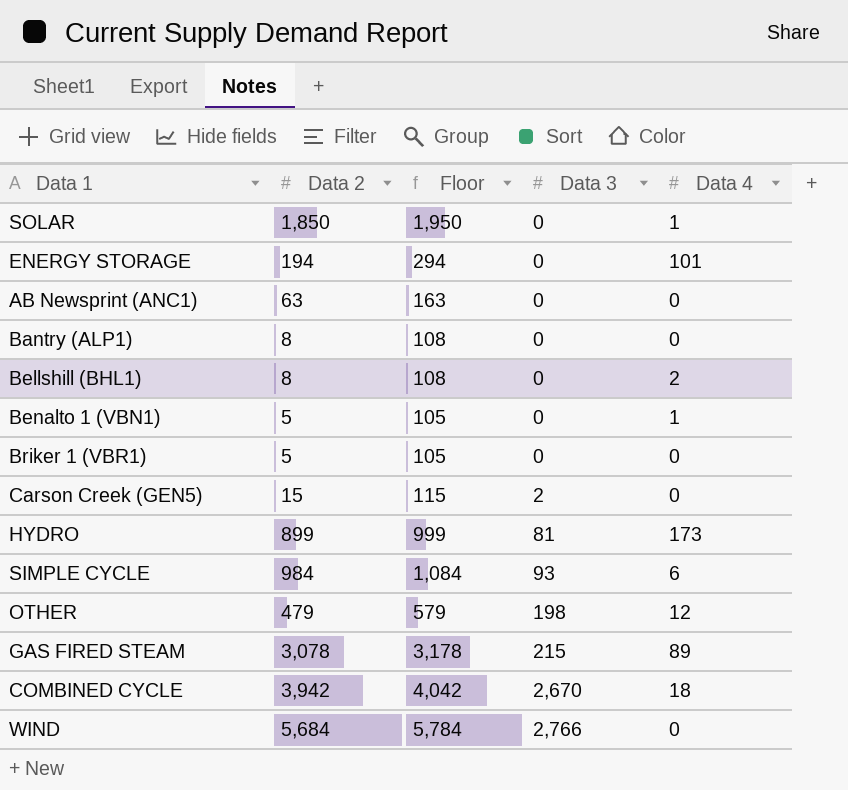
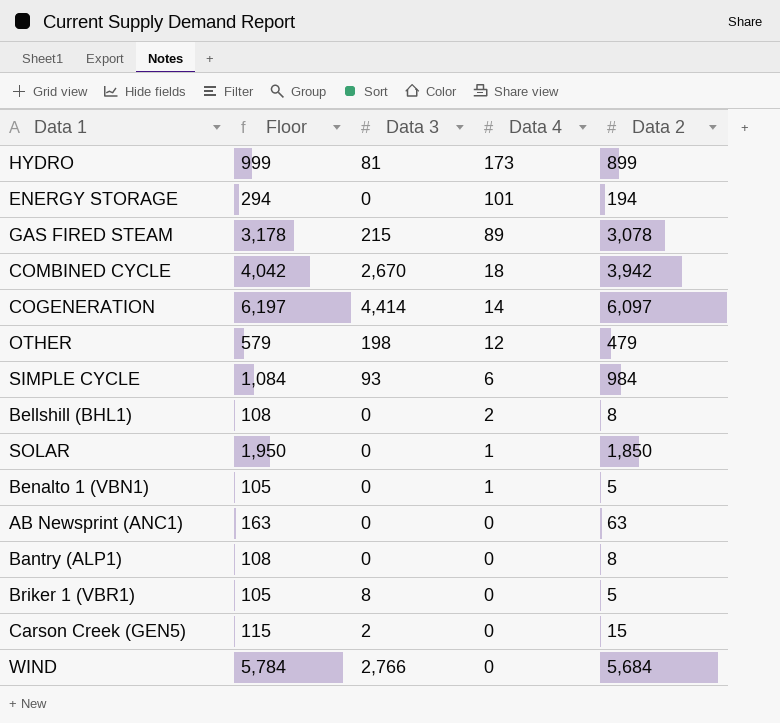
row order: Data 3 ascending -> Data 4 descending
column Data 2 | position: 2 -> 5
row COGENERATION: none -> 6,197 | 4,414 | 14 | 6,097
Briker 1 (VBR1) | Data 3: 0 -> 8

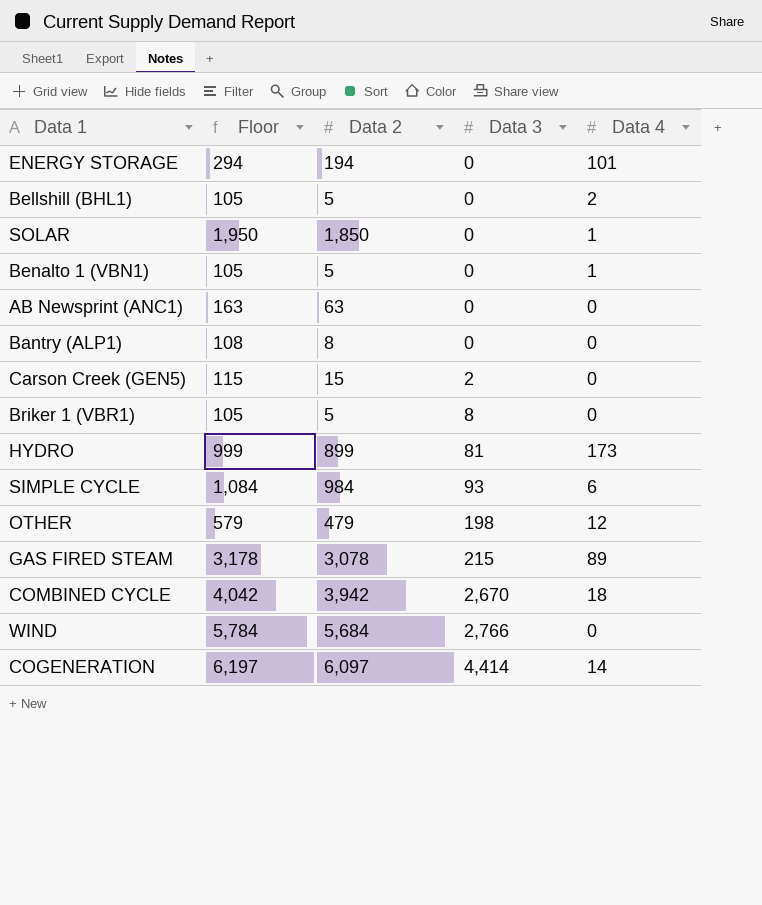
row order: Data 4 descending -> Data 3 ascending
column Data 2 | position: 5 -> 3
Bellshill (BHL1) | Floor: 108 -> 105
Bellshill (BHL1) | Data 2: 8 -> 5

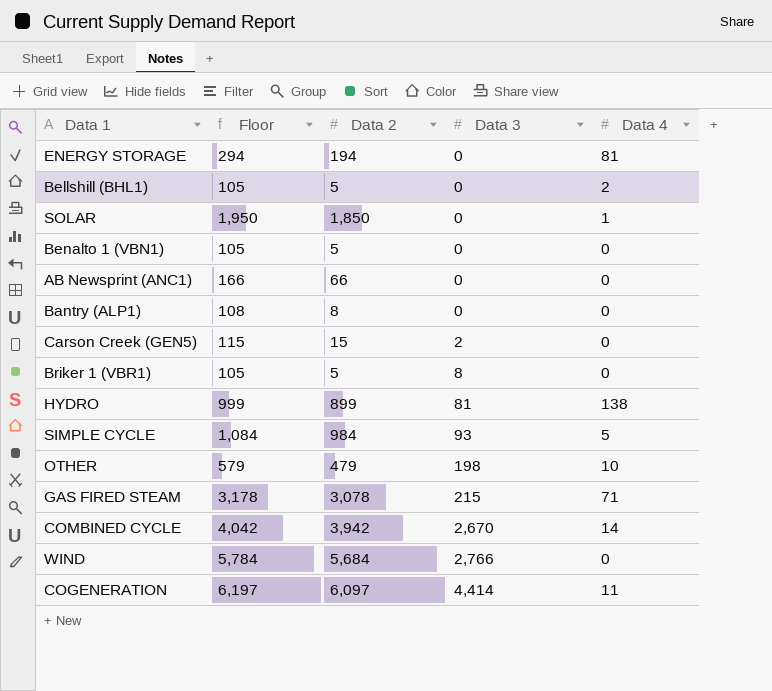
ENERGY STORAGE | Data 4: 101 -> 81
Benalto 1 (VBN1) | Data 4: 1 -> 0
AB Newsprint (ANC1) | Floor: 163 -> 166
AB Newsprint (ANC1) | Data 2: 63 -> 66
HYDRO | Data 4: 173 -> 138
SIMPLE CYCLE | Data 4: 6 -> 5
OTHER | Data 4: 12 -> 10
GAS FIRED STEAM | Data 4: 89 -> 71
COMBINED CYCLE | Data 4: 18 -> 14
COGENERATION | Data 4: 14 -> 11

